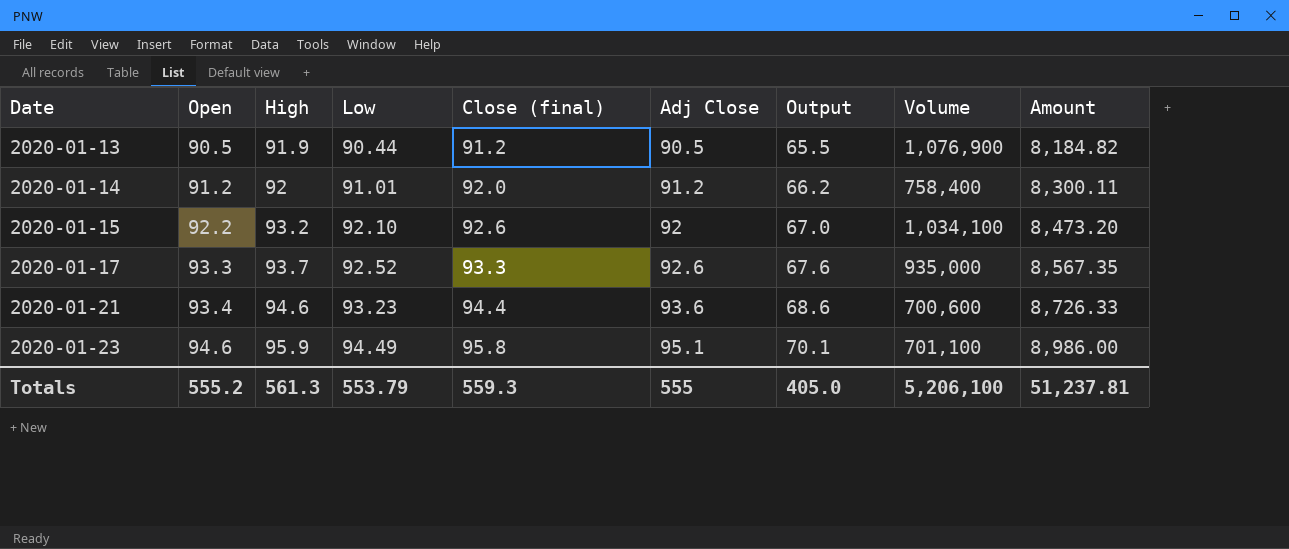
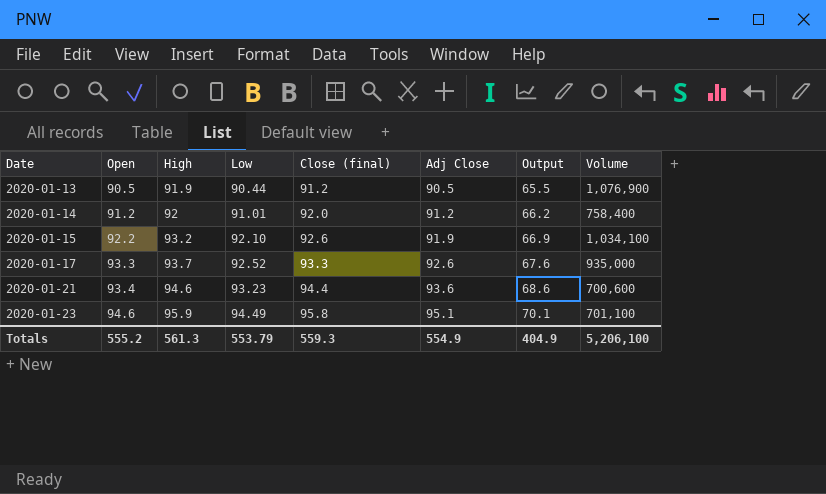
column Amount | formula: [Low] * [Adj Close] -> none
2020-01-15 | Adj Close: 92 -> 91.9
2020-01-15 | Output: 67.0 -> 66.9
Totals | Adj Close: 555 -> 554.9
Totals | Output: 405.0 -> 404.9

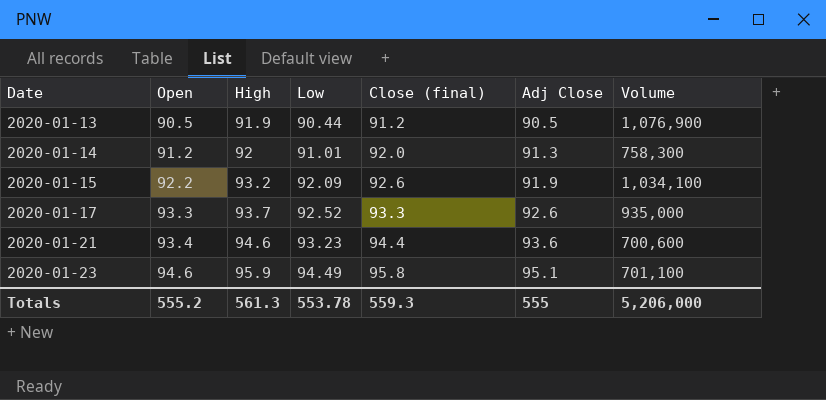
column Output | formula: [Adj Close] - 25 -> none
2020-01-14 | Adj Close: 91.2 -> 91.3
2020-01-14 | Volume: 758,400 -> 758,300
2020-01-15 | Low: 92.10 -> 92.09
Totals | Low: 553.79 -> 553.78
Totals | Adj Close: 554.9 -> 555
Totals | Volume: 5,206,100 -> 5,206,000

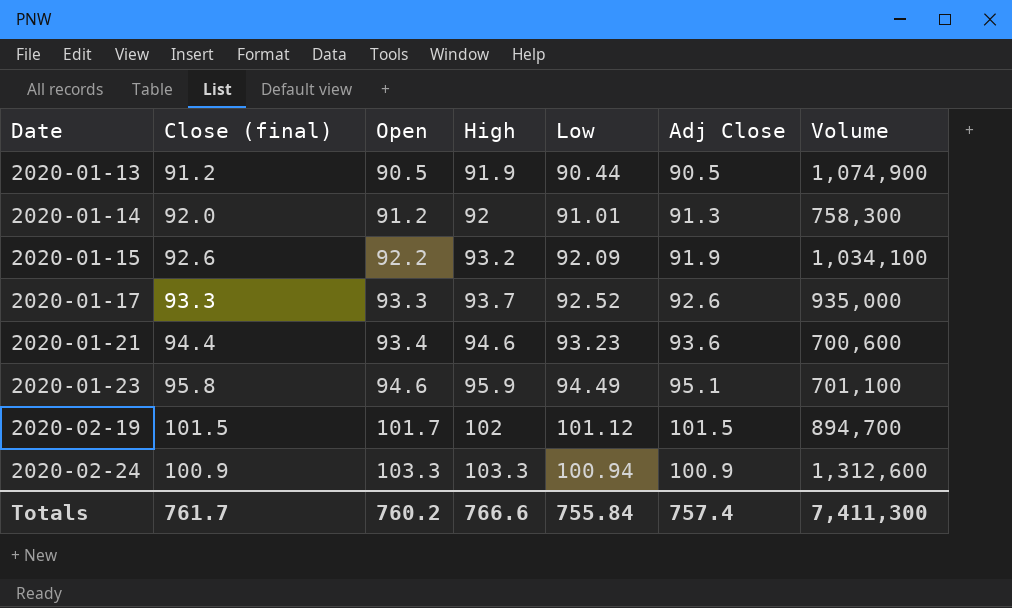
column Close (final) | position: 5 -> 2
2020-01-13 | Volume: 1,076,900 -> 1,074,900
row 2020-02-19: none -> 101.5 | 101.7 | 102 | 101.12 | 101.5 | 894,700
row 2020-02-24: none -> 100.9 | 103.3 | 103.3 | 100.94 | 100.9 | 1,312,600
Totals | Close (final): 559.3 -> 761.7
Totals | Open: 555.2 -> 760.2
Totals | High: 561.3 -> 766.6
Totals | Low: 553.78 -> 755.84
Totals | Adj Close: 555 -> 757.4
Totals | Volume: 5,206,000 -> 7,411,300

